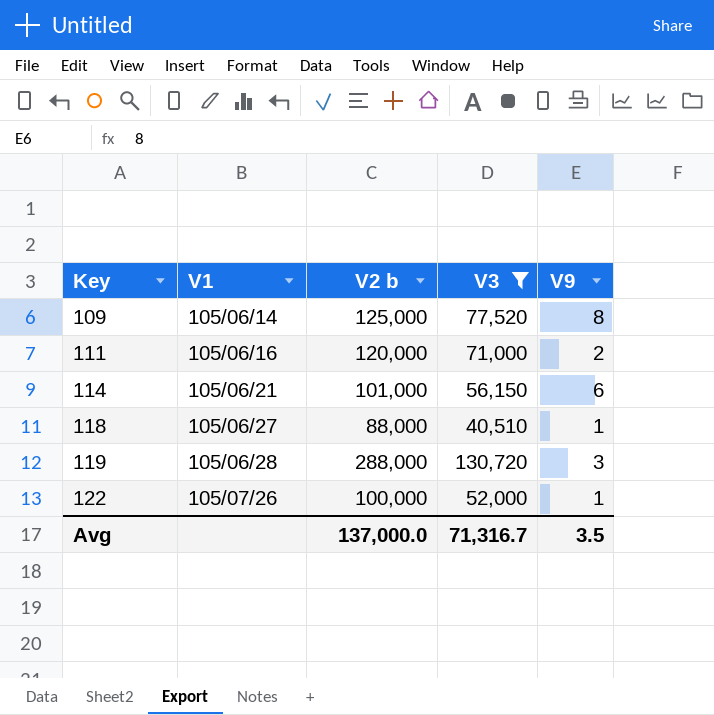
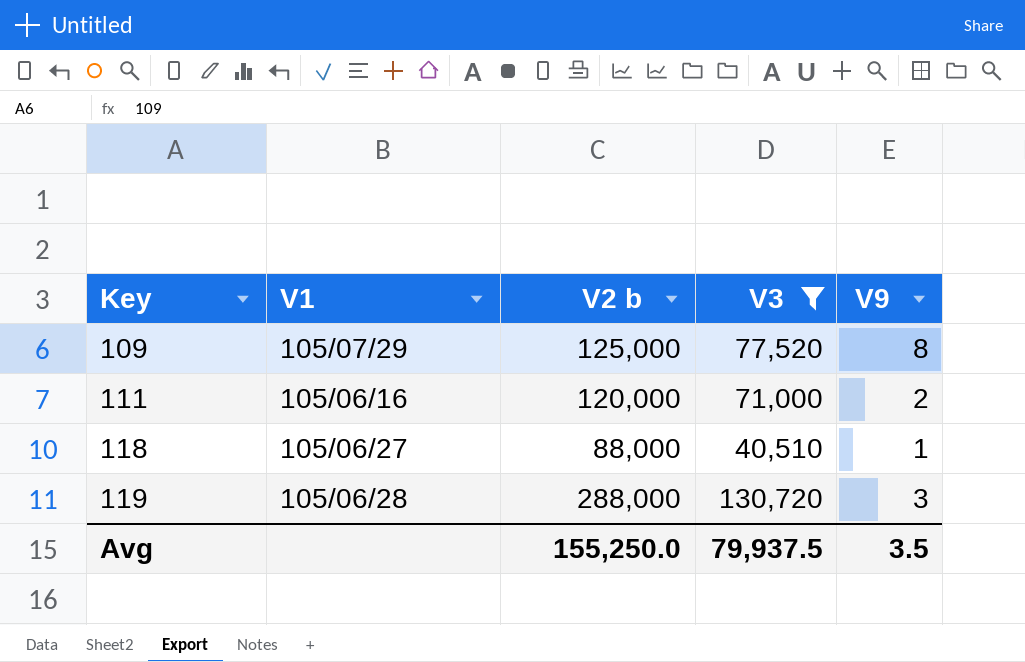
row 114: 105/06/21 | 101,000 | 56,150 | 6 -> none
row 122: 105/07/26 | 100,000 | 52,000 | 1 -> none
109 | V1: 105/06/14 -> 105/07/29
Avg | V2 b: 137,000.0 -> 155,250.0
Avg | V3: 71,316.7 -> 79,937.5

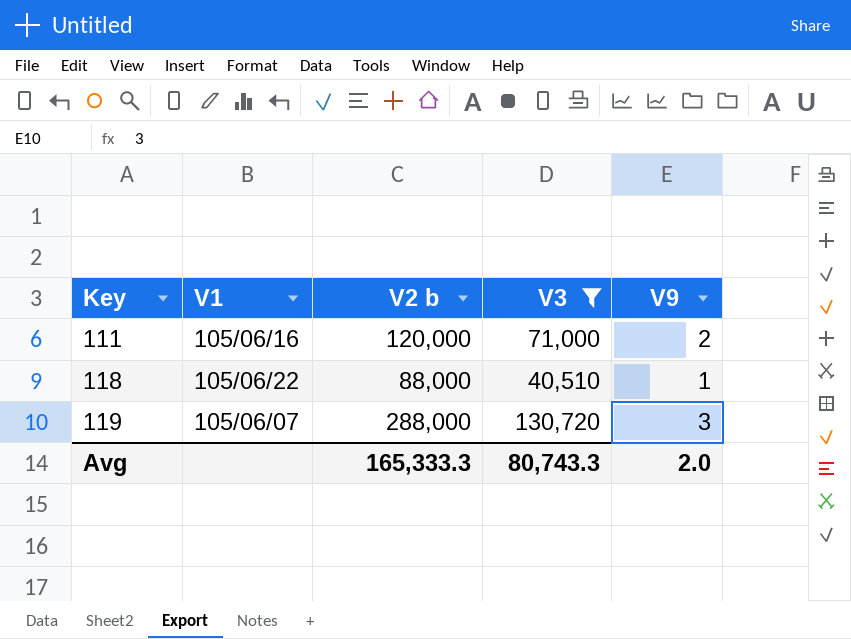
row 109: 105/07/29 | 125,000 | 77,520 | 8 -> none
118 | V1: 105/06/27 -> 105/06/22
119 | V1: 105/06/28 -> 105/06/07
Avg | V2 b: 155,250.0 -> 165,333.3
Avg | V3: 79,937.5 -> 80,743.3
Avg | V9: 3.5 -> 2.0

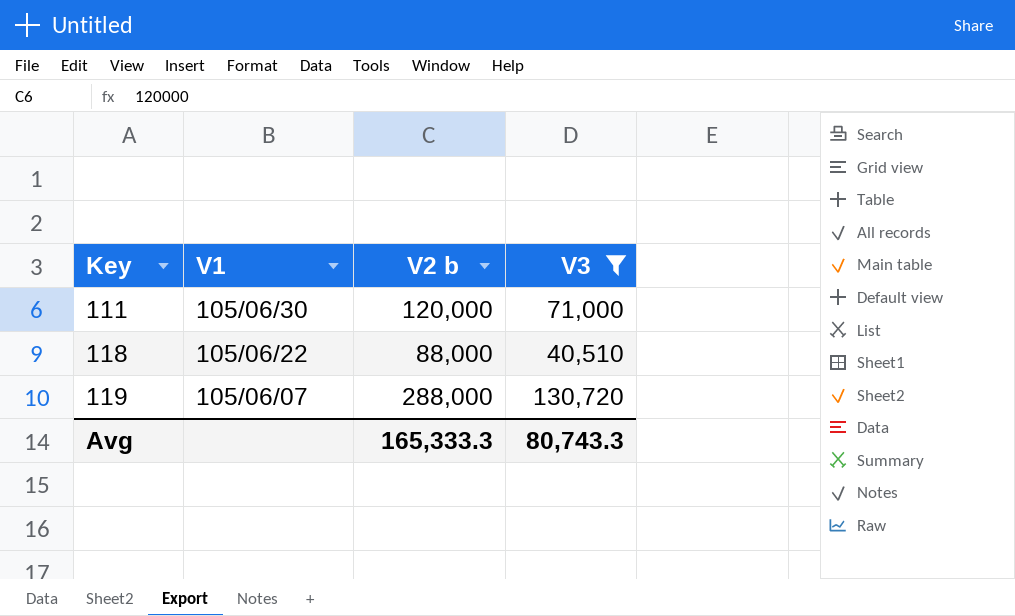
column V9 | position: 5 -> none
111 | V1: 105/06/16 -> 105/06/30

